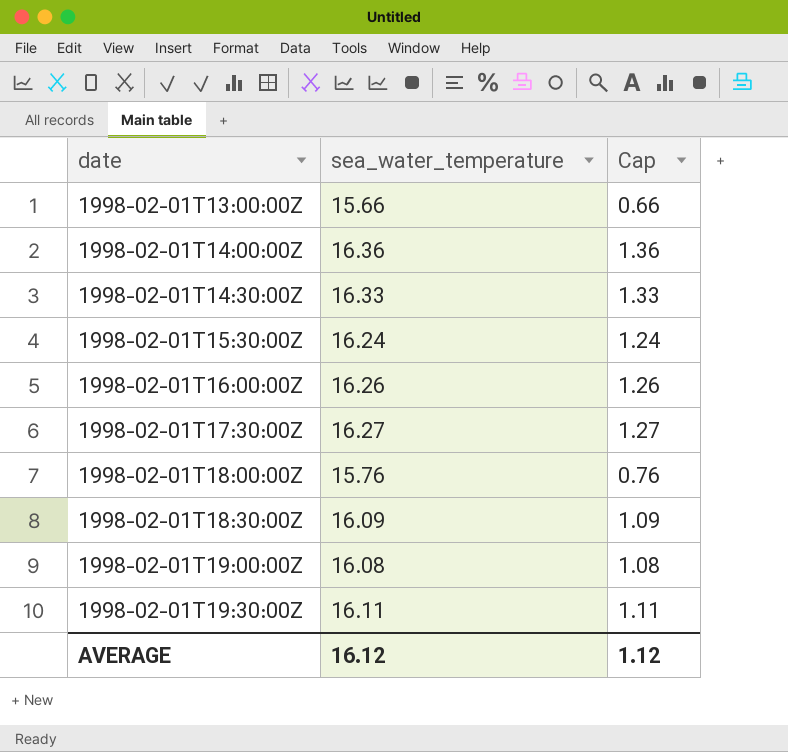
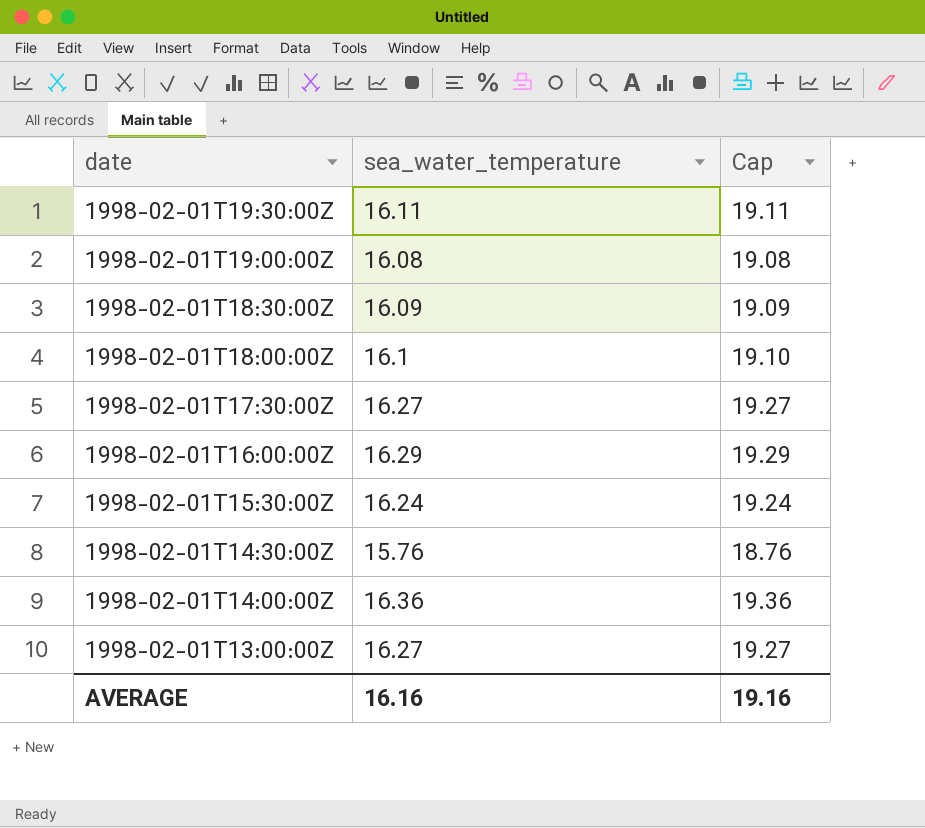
row order: date ascending -> date descending
column Cap | formula: [sea_water_temperature] - 15 -> [sea_water_temperature] + 3
1998-02-01T18:00:00Z | sea_water_temperature: 15.76 -> 16.1
1998-02-01T16:00:00Z | sea_water_temperature: 16.26 -> 16.29
1998-02-01T14:30:00Z | sea_water_temperature: 16.33 -> 15.76
1998-02-01T13:00:00Z | sea_water_temperature: 15.66 -> 16.27
AVERAGE | sea_water_temperature: 16.12 -> 16.16
AVERAGE | Cap: 1.12 -> 19.16

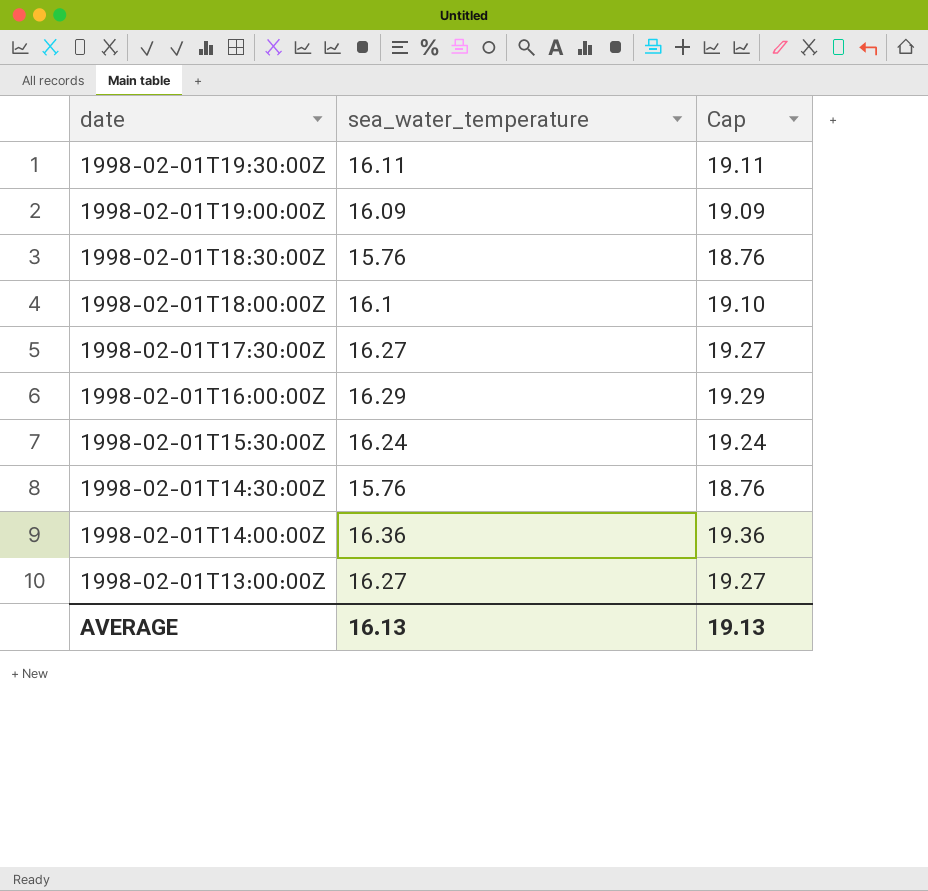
1998-02-01T19:00:00Z | sea_water_temperature: 16.08 -> 16.09
1998-02-01T19:00:00Z | Cap: 19.08 -> 19.09
1998-02-01T18:30:00Z | sea_water_temperature: 16.09 -> 15.76
1998-02-01T18:30:00Z | Cap: 19.09 -> 18.76
AVERAGE | sea_water_temperature: 16.16 -> 16.13
AVERAGE | Cap: 19.16 -> 19.13

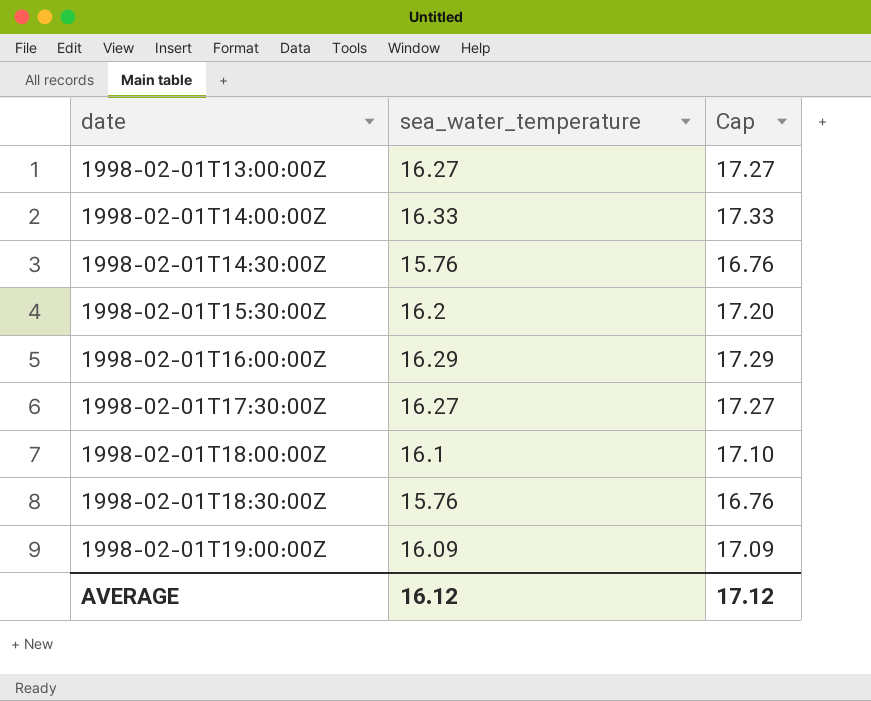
row order: date descending -> date ascending
column Cap | formula: [sea_water_temperature] + 3 -> [sea_water_temperature] + 1
row 1998-02-01T19:30:00Z: 16.11 | 19.11 -> none
1998-02-01T14:00:00Z | sea_water_temperature: 16.36 -> 16.33
1998-02-01T15:30:00Z | sea_water_temperature: 16.24 -> 16.2
AVERAGE | sea_water_temperature: 16.13 -> 16.12
AVERAGE | Cap: 19.13 -> 17.12

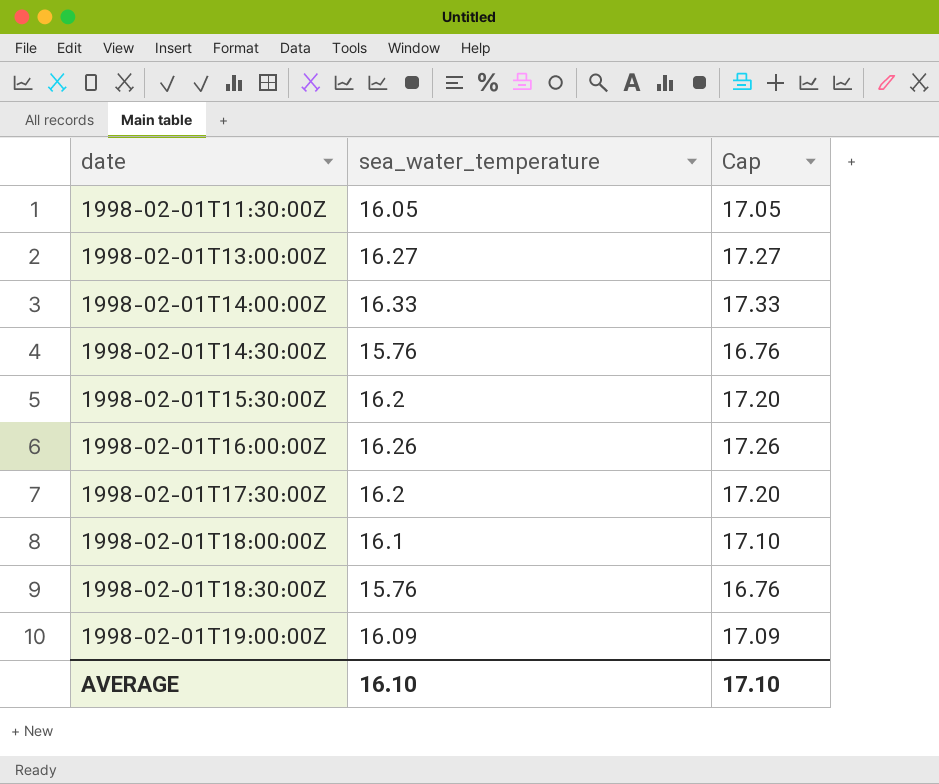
row 1998-02-01T11:30:00Z: none -> 16.05 | 17.05
1998-02-01T16:00:00Z | sea_water_temperature: 16.29 -> 16.26
1998-02-01T16:00:00Z | Cap: 17.29 -> 17.26
1998-02-01T17:30:00Z | sea_water_temperature: 16.27 -> 16.2
1998-02-01T17:30:00Z | Cap: 17.27 -> 17.20
AVERAGE | sea_water_temperature: 16.12 -> 16.10
AVERAGE | Cap: 17.12 -> 17.10

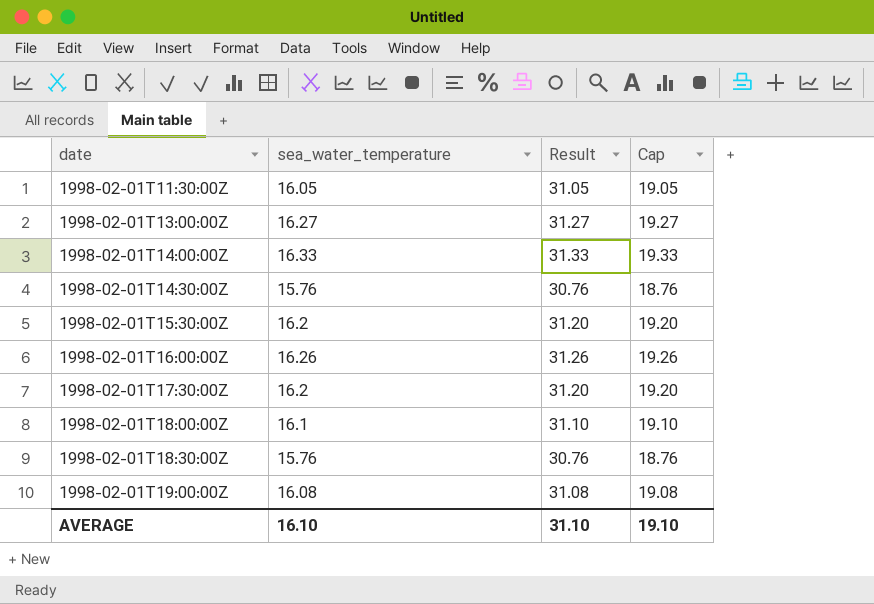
column Result | formula: none -> [sea_water_temperature] + 15
column Cap | formula: [sea_water_temperature] + 1 -> [sea_water_temperature] + 3
1998-02-01T19:00:00Z | sea_water_temperature: 16.09 -> 16.08
AVERAGE | Cap: 17.10 -> 19.10

